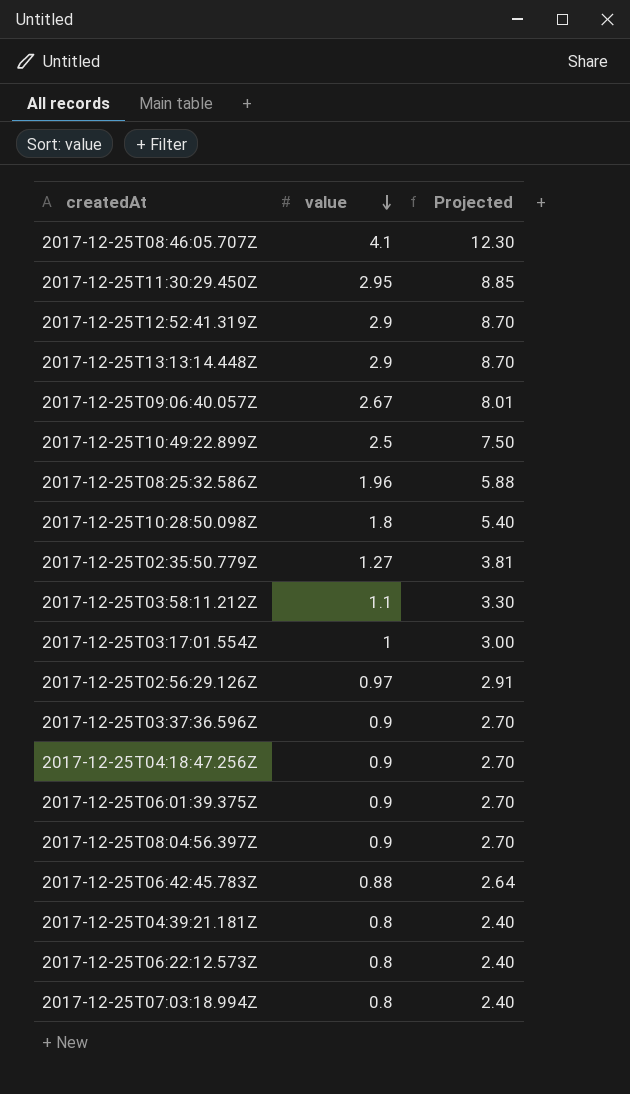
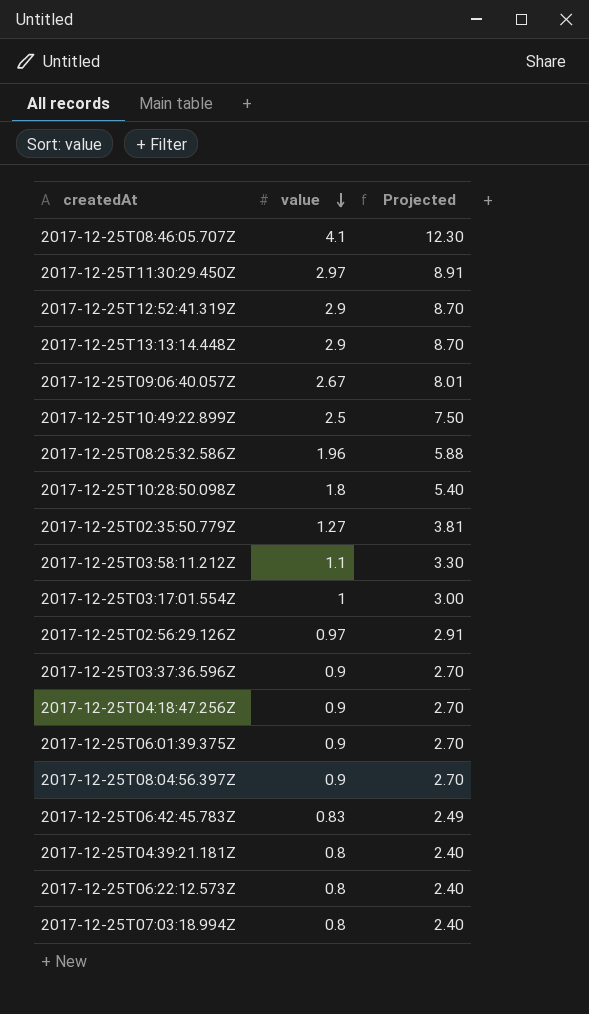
2017-12-25T11:30:29.450Z | value: 2.95 -> 2.97
2017-12-25T11:30:29.450Z | Projected: 8.85 -> 8.91
2017-12-25T06:42:45.783Z | value: 0.88 -> 0.83
2017-12-25T06:42:45.783Z | Projected: 2.64 -> 2.49

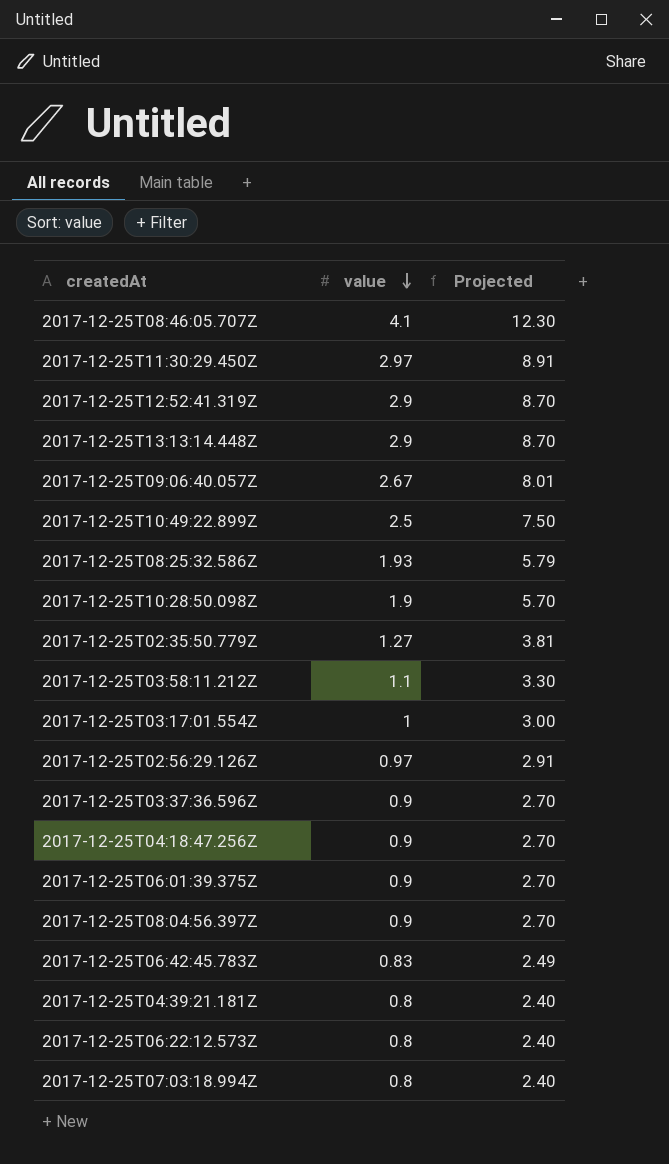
2017-12-25T08:25:32.586Z | value: 1.96 -> 1.93
2017-12-25T08:25:32.586Z | Projected: 5.88 -> 5.79
2017-12-25T10:28:50.098Z | value: 1.8 -> 1.9
2017-12-25T10:28:50.098Z | Projected: 5.40 -> 5.70

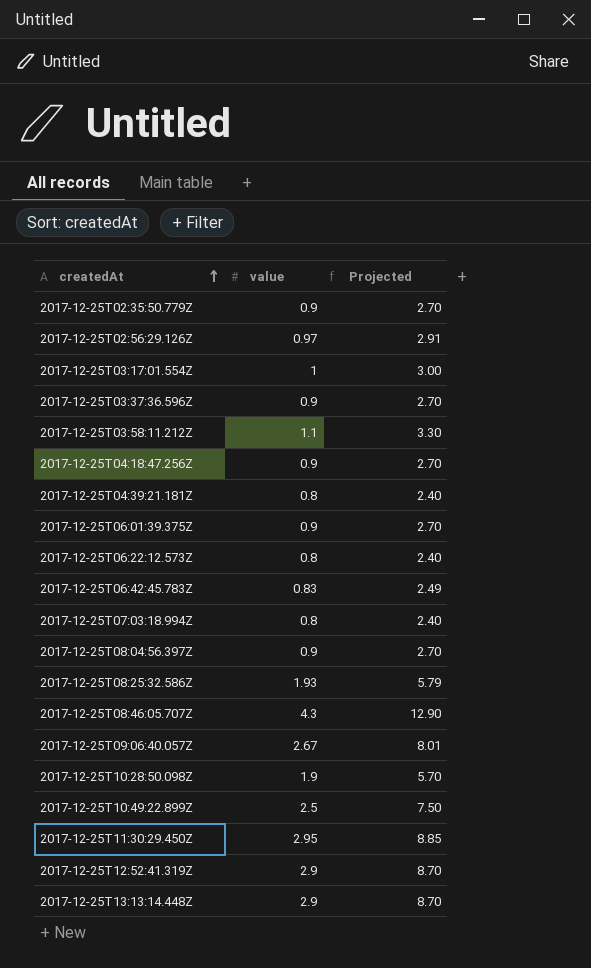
row order: value descending -> createdAt ascending
2017-12-25T02:35:50.779Z | value: 1.27 -> 0.9
2017-12-25T02:35:50.779Z | Projected: 3.81 -> 2.70
2017-12-25T08:46:05.707Z | value: 4.1 -> 4.3
2017-12-25T08:46:05.707Z | Projected: 12.30 -> 12.90
2017-12-25T11:30:29.450Z | value: 2.97 -> 2.95
2017-12-25T11:30:29.450Z | Projected: 8.91 -> 8.85

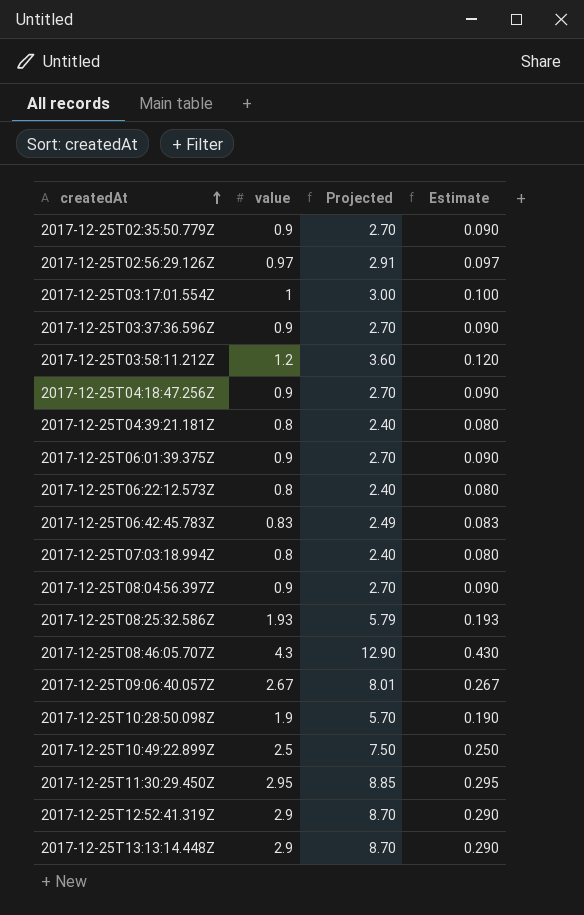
column Estimate | formula: none -> [value] * 0.1
2017-12-25T03:58:11.212Z | value: 1.1 -> 1.2
2017-12-25T03:58:11.212Z | Projected: 3.30 -> 3.60

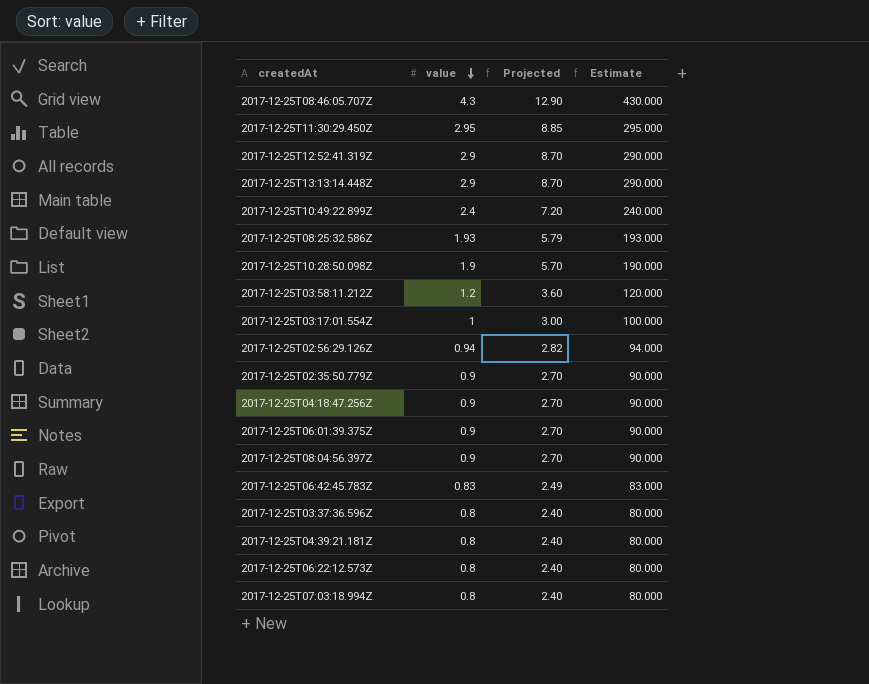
row order: createdAt ascending -> value descending
column Estimate | formula: [value] * 0.1 -> [value] * 100
row 2017-12-25T09:06:40.057Z: 2.67 | 8.01 | 0.267 -> none
2017-12-25T10:49:22.899Z | value: 2.5 -> 2.4
2017-12-25T10:49:22.899Z | Projected: 7.50 -> 7.20
2017-12-25T02:56:29.126Z | value: 0.97 -> 0.94
2017-12-25T02:56:29.126Z | Projected: 2.91 -> 2.82
2017-12-25T03:37:36.596Z | value: 0.9 -> 0.8
2017-12-25T03:37:36.596Z | Projected: 2.70 -> 2.40

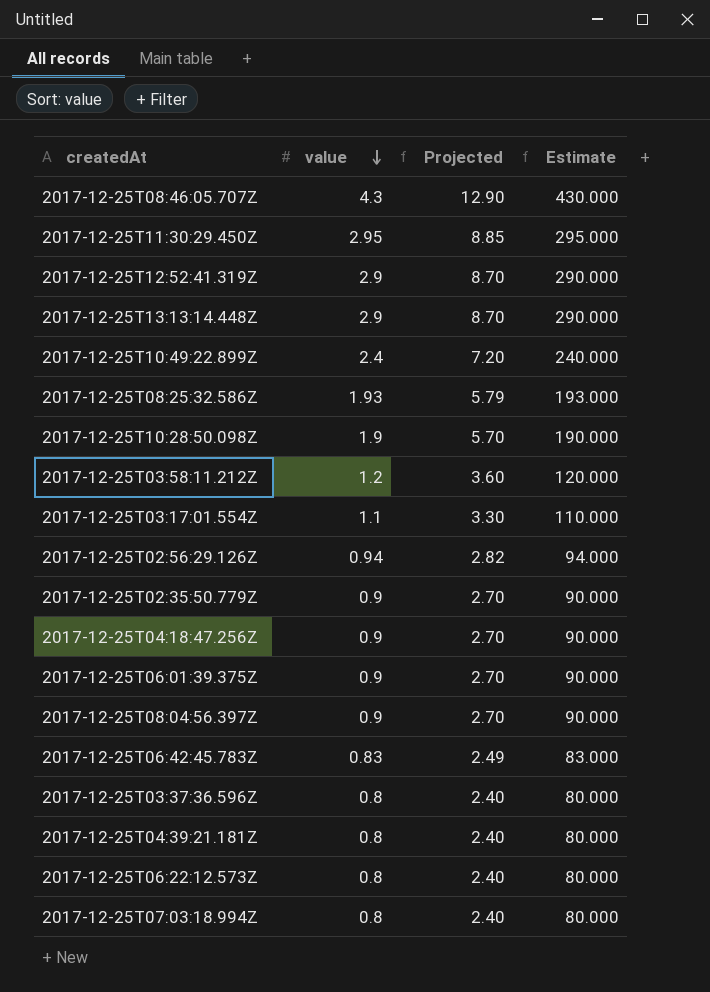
2017-12-25T03:17:01.554Z | value: 1 -> 1.1
2017-12-25T03:17:01.554Z | Projected: 3.00 -> 3.30
2017-12-25T03:17:01.554Z | Estimate: 100.000 -> 110.000

